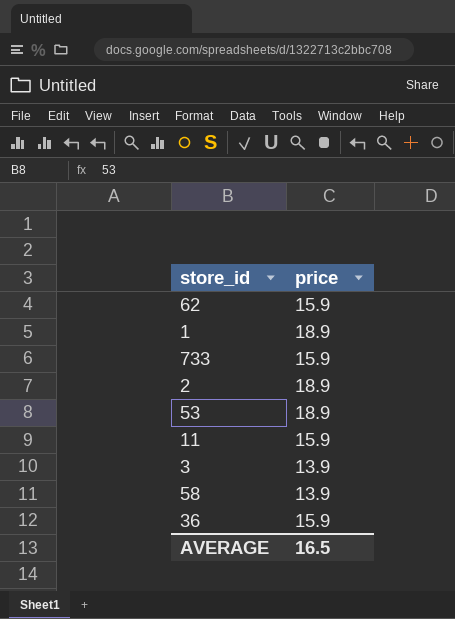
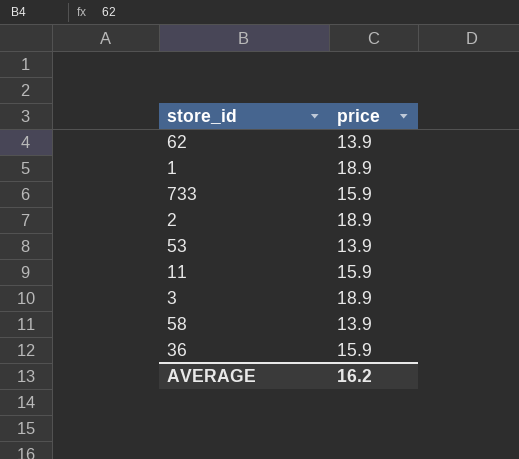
62 | price: 15.9 -> 13.9
53 | price: 18.9 -> 13.9
3 | price: 13.9 -> 18.9
AVERAGE | price: 16.5 -> 16.2

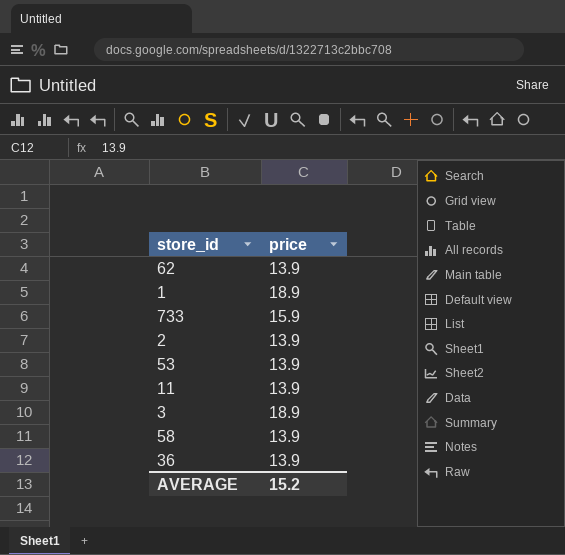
2 | price: 18.9 -> 13.9
11 | price: 15.9 -> 13.9
36 | price: 15.9 -> 13.9
AVERAGE | price: 16.2 -> 15.2

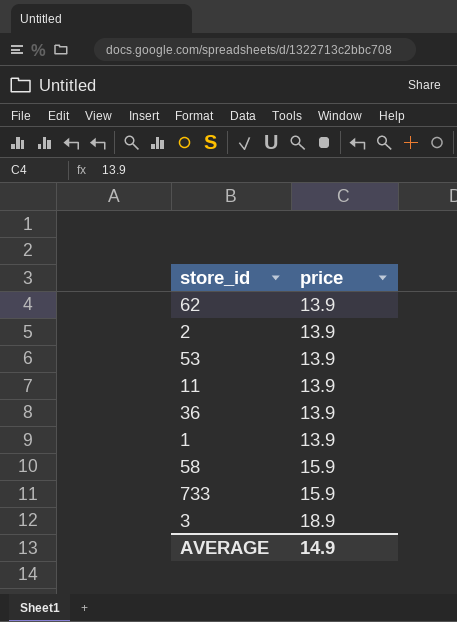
row order: none -> price ascending
1 | price: 18.9 -> 13.9
58 | price: 13.9 -> 15.9
AVERAGE | price: 15.2 -> 14.9

